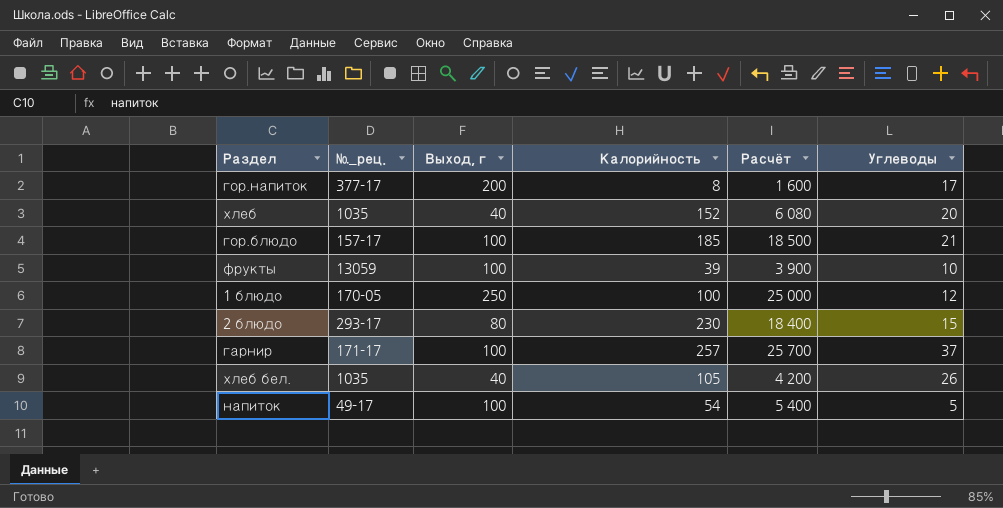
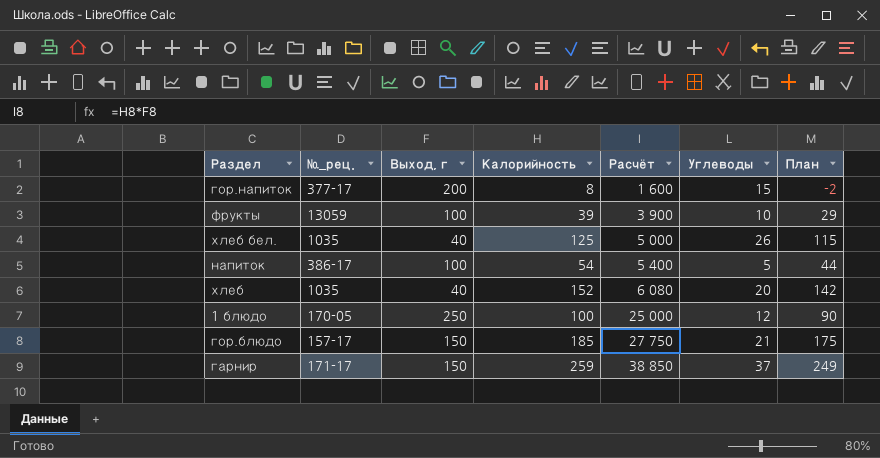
row order: none -> Расчёт ascending
column План | formula: none -> [Калорийность] - 10
row 2 блюдо: 293-17 | 80 | 230 | 18 400 | 15 -> none
гор.напиток | Углеводы: 17 -> 15
хлеб бел. | Калорийность: 105 -> 125
хлеб бел. | Расчёт: 4 200 -> 5 000
напиток | №_рец.: 49-17 -> 386-17
гор.блюдо | Выход, г: 100 -> 150
гор.блюдо | Расчёт: 18 500 -> 27 750
гарнир | Выход, г: 100 -> 150
гарнир | Калорийность: 257 -> 259
гарнир | Расчёт: 25 700 -> 38 850

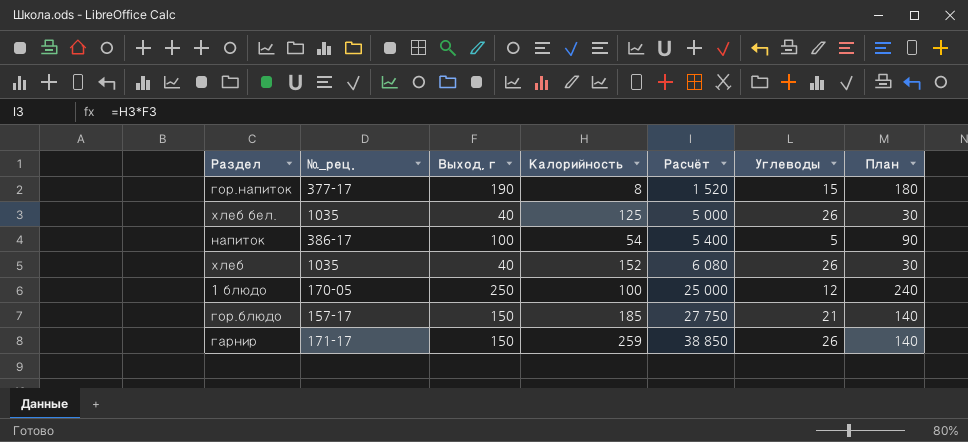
column План | formula: [Калорийность] - 10 -> [Выход, г] - 10
row фрукты: 13059 | 100 | 39 | 3 900 | 10 | 29 -> none
гор.напиток | Выход, г: 200 -> 190
гор.напиток | Расчёт: 1 600 -> 1 520
хлеб | Углеводы: 20 -> 26
гарнир | Углеводы: 37 -> 26

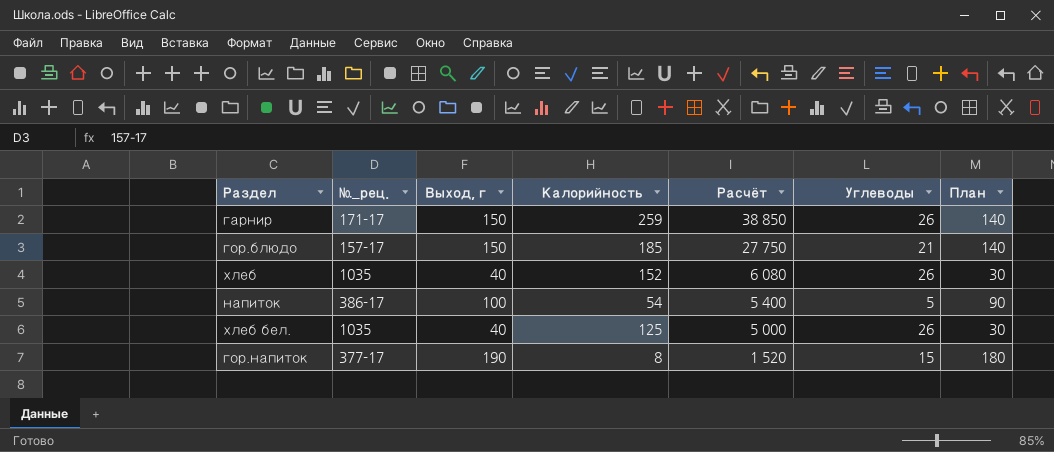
row order: Расчёт ascending -> Расчёт descending
row 1 блюдо: 170-05 | 250 | 100 | 25 000 | 12 | 240 -> none

